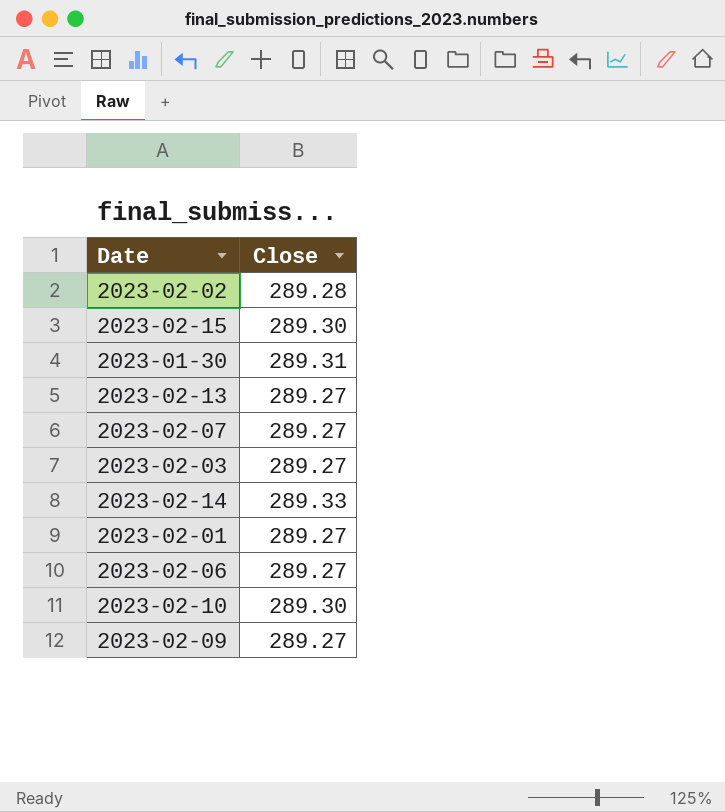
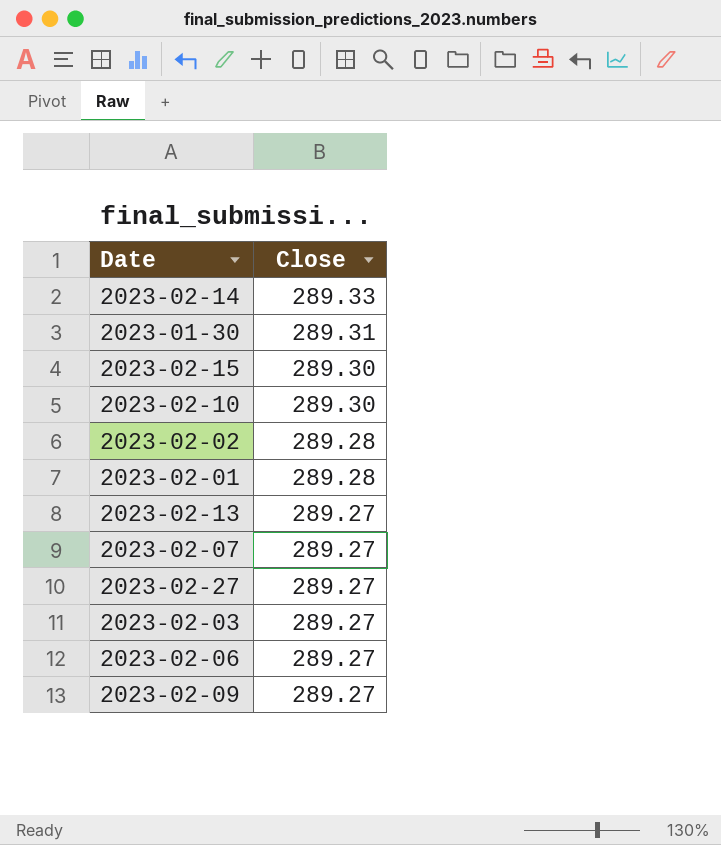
row order: none -> Close descending
2023-02-01 | Close: 289.27 -> 289.28
row 2023-02-27: none -> 289.27

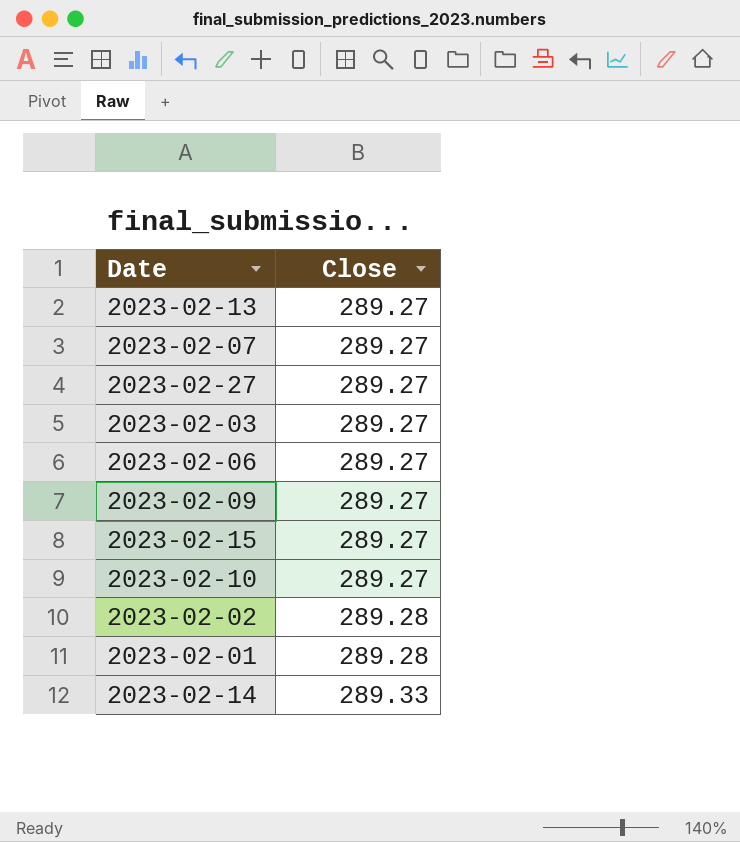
row order: Close descending -> Close ascending
row 2023-01-30: 289.31 -> none
2023-02-15 | Close: 289.30 -> 289.27
2023-02-10 | Close: 289.30 -> 289.27

